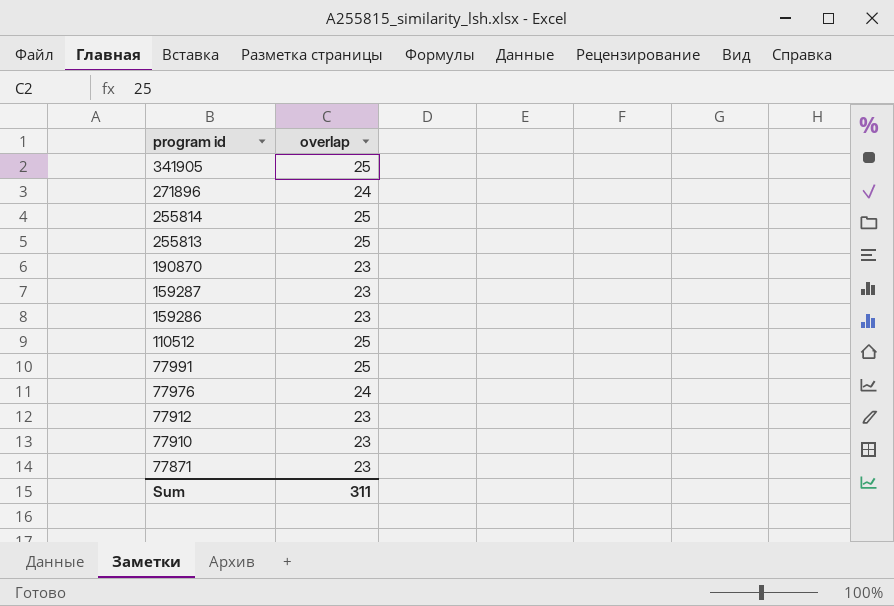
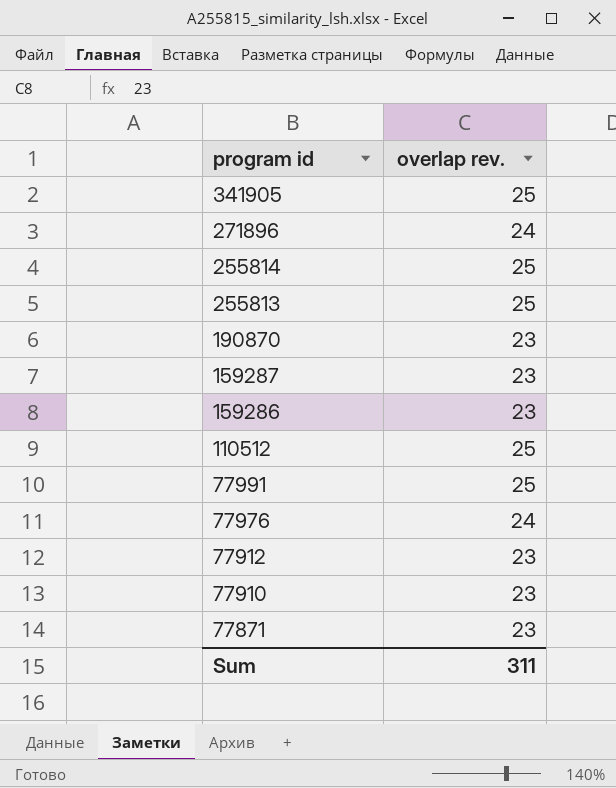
column name: overlap -> overlap rev.

